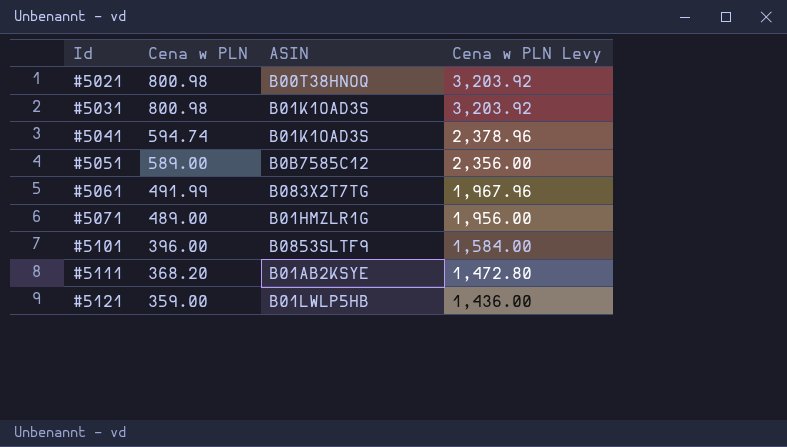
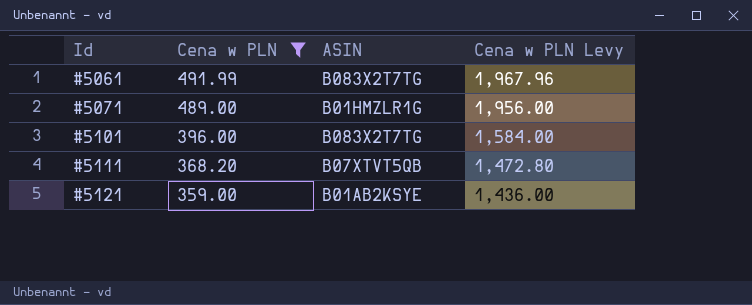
filter: none -> Cena w PLN <= 491.99
#5101 | ASIN: B0853SLTF9 -> B083X2T7TG
#5111 | ASIN: B01AB2KSYE -> B07XTVT5QB
#5121 | ASIN: B01LWLP5HB -> B01AB2KSYE

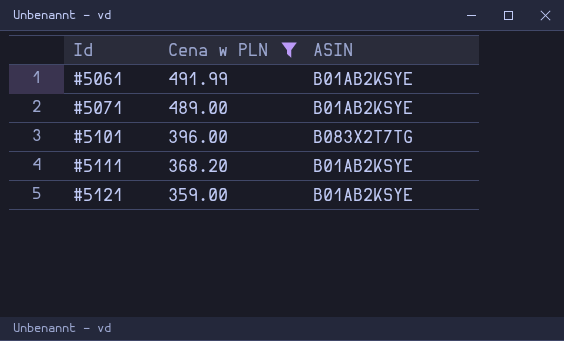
column Cena w PLN Levy | formula: [Cena w PLN] * 4 -> none
#5061 | ASIN: B083X2T7TG -> B01AB2KSYE
#5071 | ASIN: B01HMZLR1G -> B01AB2KSYE
#5111 | ASIN: B07XTVT5QB -> B01AB2KSYE

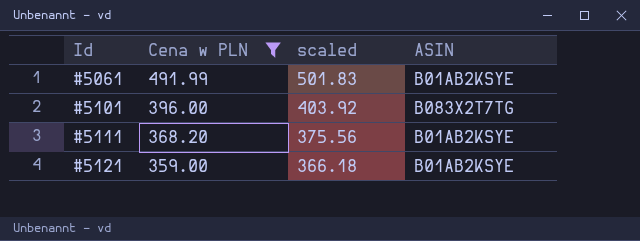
column scaled | formula: none -> [Cena w PLN] * 1.02
row #5071: 489.00 | B01AB2KSYE -> none

